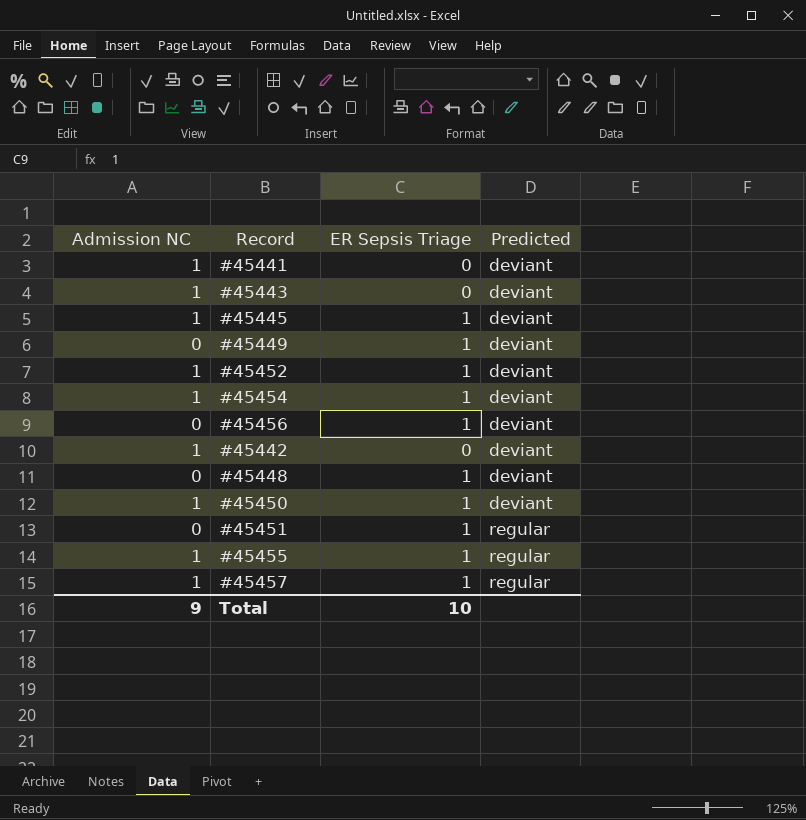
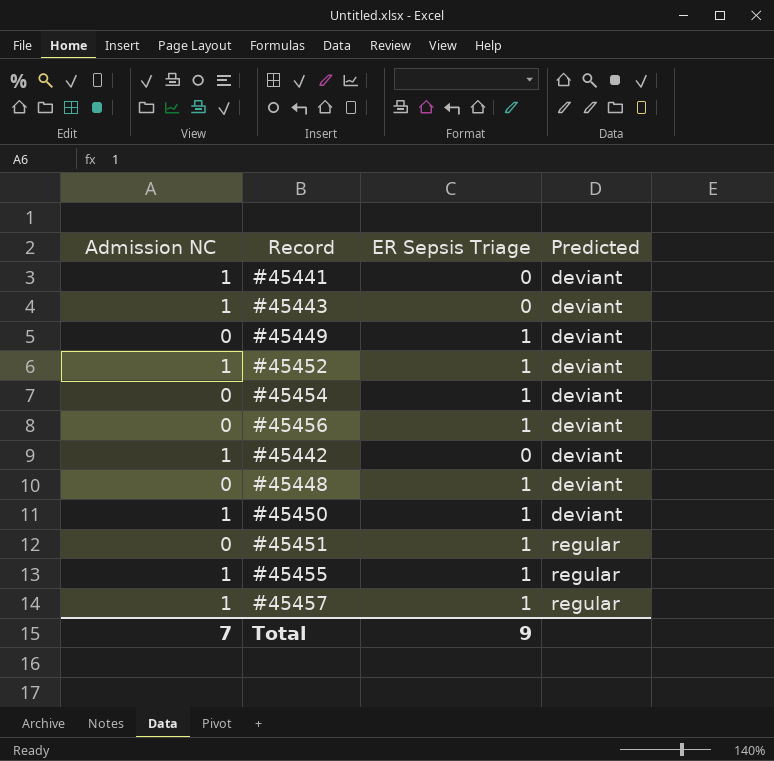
row #45445: 1 | 1 | deviant -> none
#45454 | Admission NC: 1 -> 0
Total | Admission NC: 9 -> 7
Total | ER Sepsis Triage: 10 -> 9

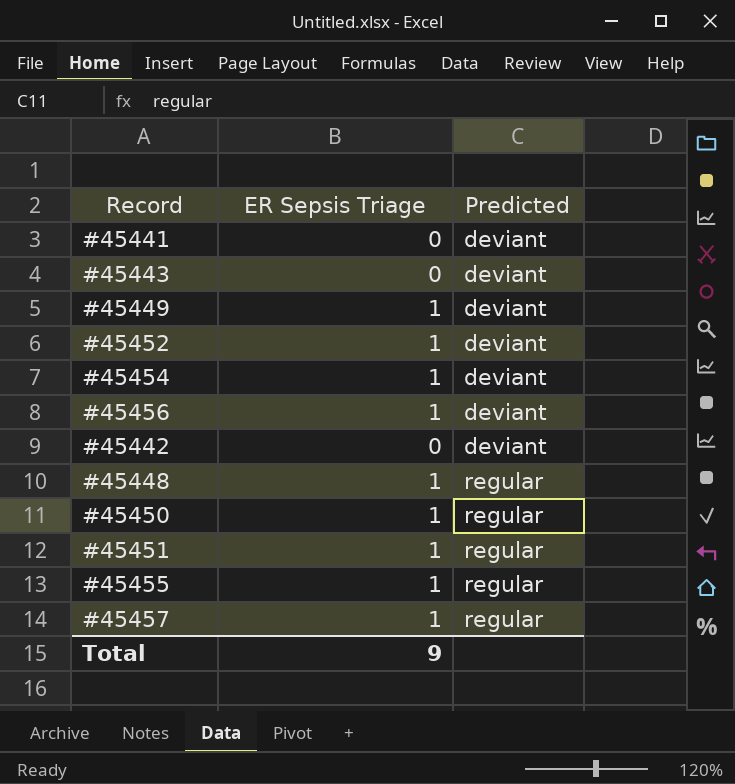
column Admission NC | position: 1 -> none
#45448 | Predicted: deviant -> regular
#45450 | Predicted: deviant -> regular

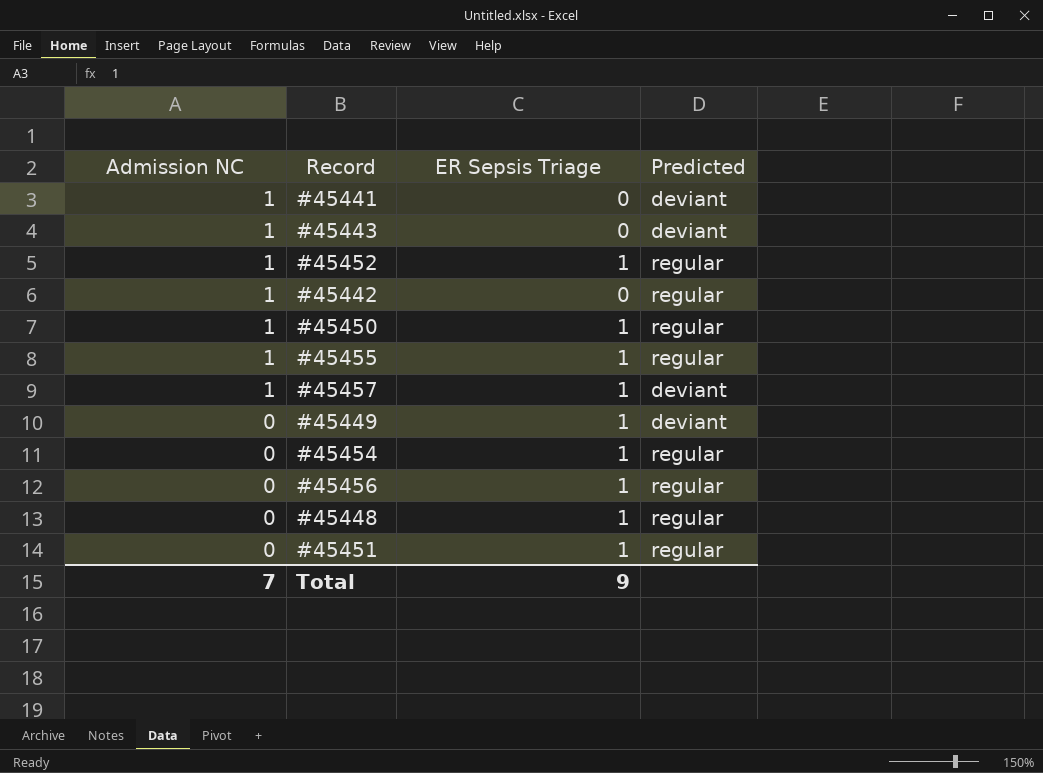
row order: Predicted ascending -> Admission NC descending
column Admission NC | position: none -> 1
#45452 | Predicted: deviant -> regular
#45442 | Predicted: deviant -> regular
#45457 | Predicted: regular -> deviant
#45454 | Predicted: deviant -> regular
#45456 | Predicted: deviant -> regular

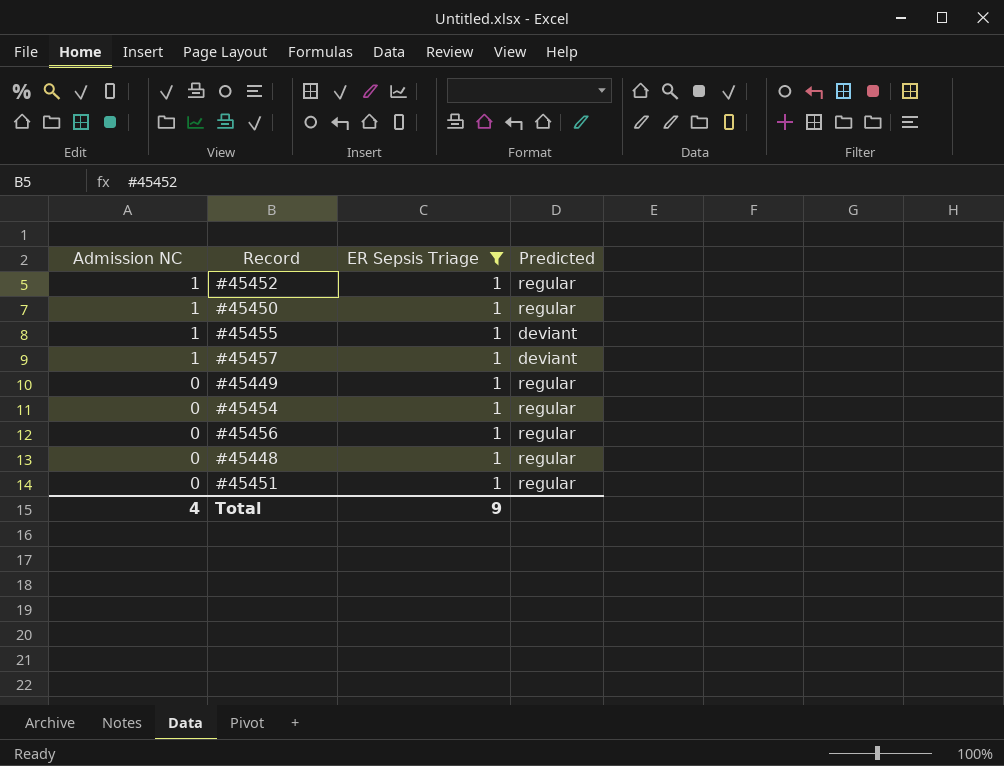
filter: none -> ER Sepsis Triage = 1
#45455 | Predicted: regular -> deviant
#45449 | Predicted: deviant -> regular
Total | Admission NC: 7 -> 4

